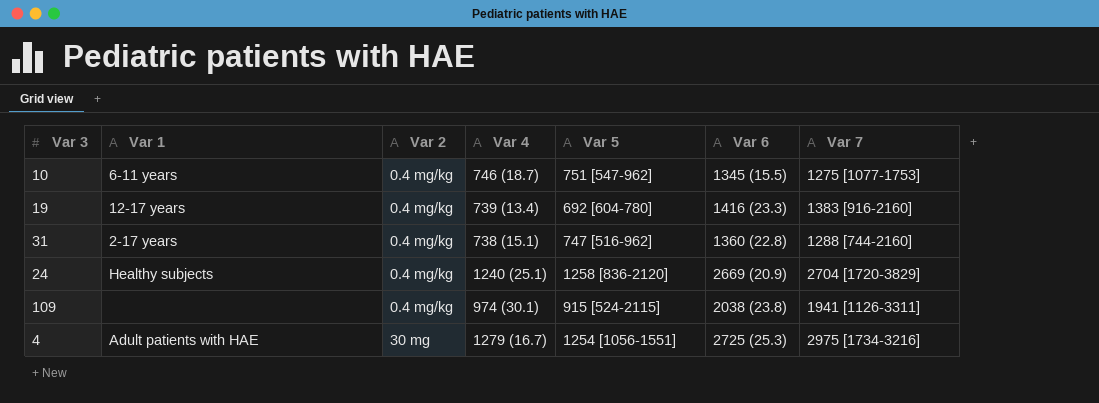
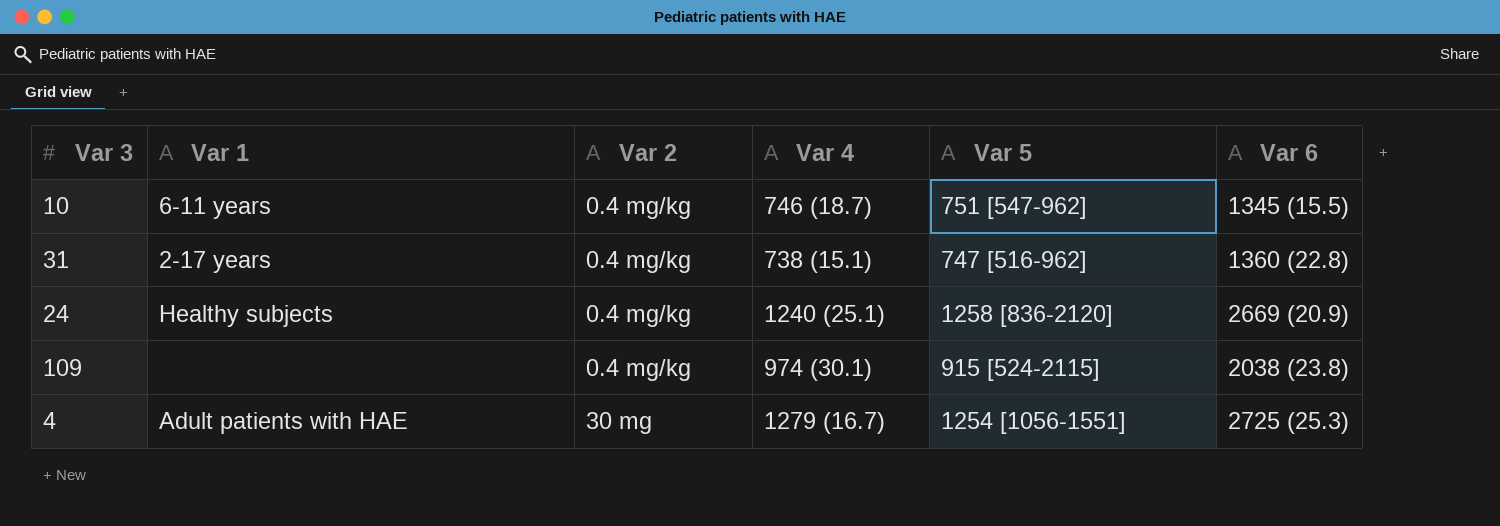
column Var 7 | position: 7 -> none
row 19: 12‐17 years | 0.4 mg/kg | 739 (13.4) | 692 [604‐780] | 1416 (23.3) | 1383 [916‐2160] -> none

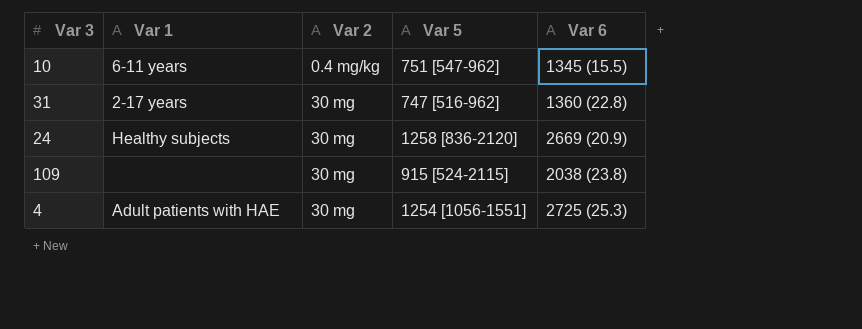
column Var 4 | position: 4 -> none
31 | Var 2: 0.4 mg/kg -> 30 mg
24 | Var 2: 0.4 mg/kg -> 30 mg
109 | Var 2: 0.4 mg/kg -> 30 mg

